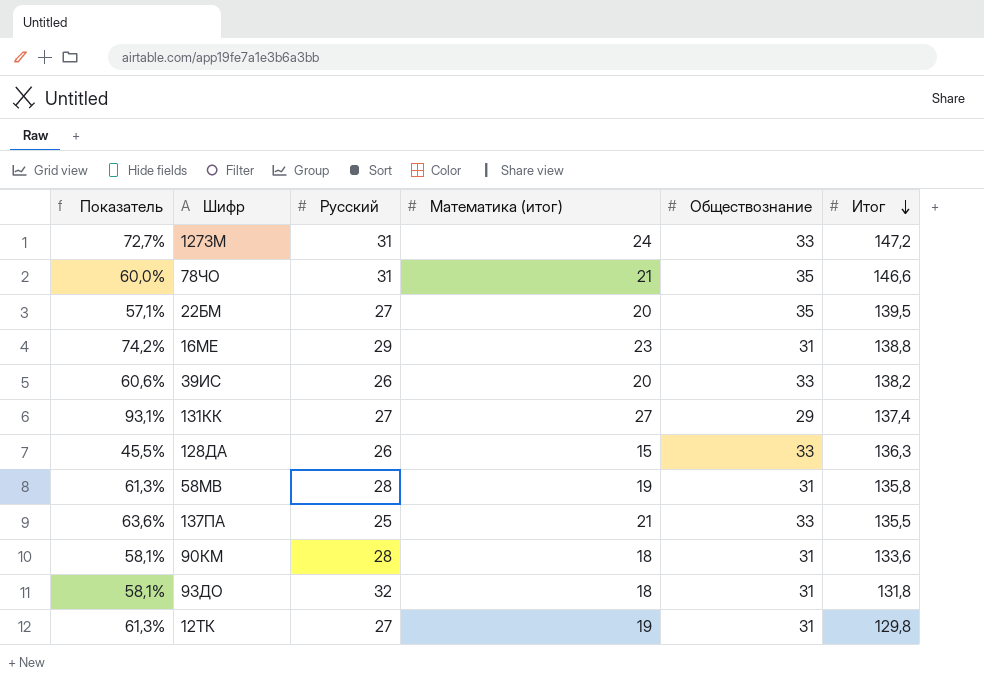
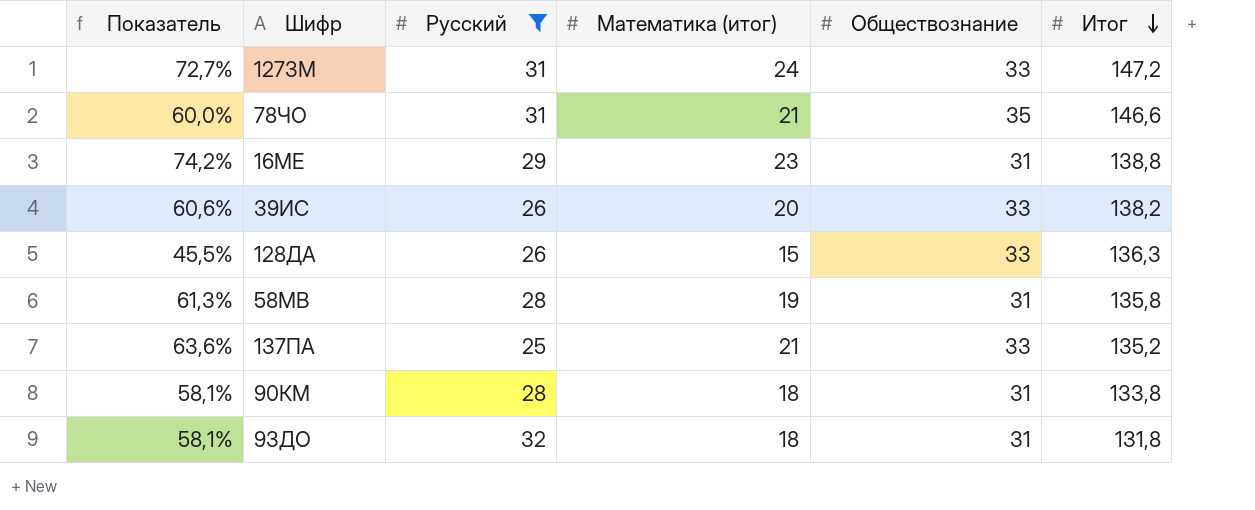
filter: none -> Русский != 27
137ПА | Итог: 135,5 -> 135,2
90КМ | Итог: 133,6 -> 133,8

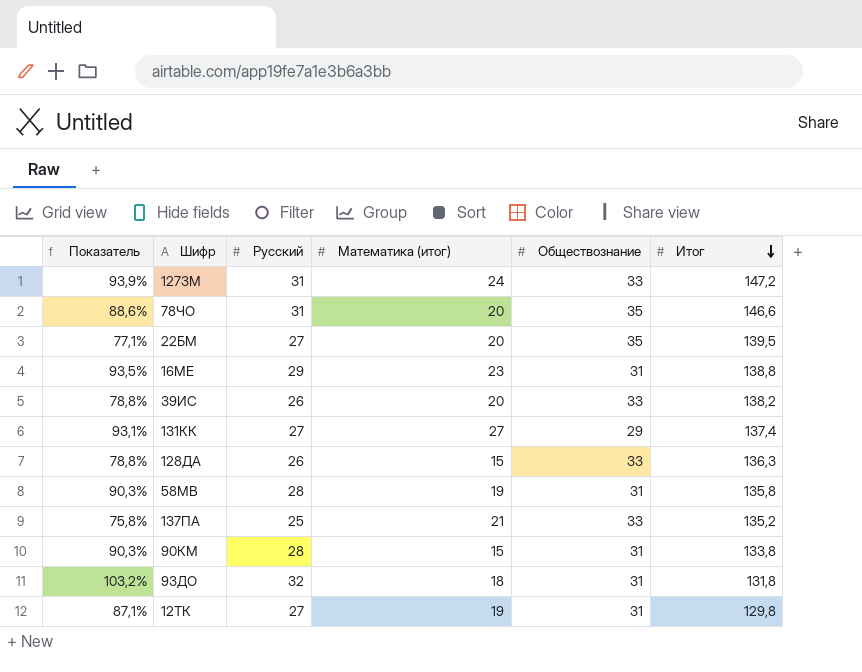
filter: Русский != 27 -> none
column Показатель | formula: [Математика (итог)] / [Обществознание] -> [Русский] / [Обществознание]
78ЧО | Математика (итог): 21 -> 20
90КМ | Математика (итог): 18 -> 15

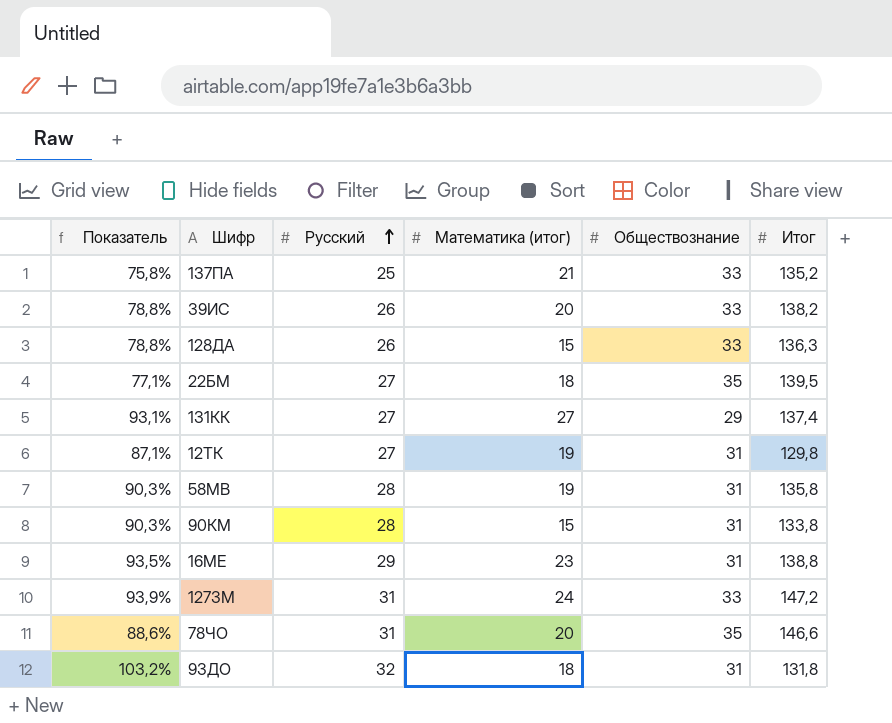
row order: Итог descending -> Русский ascending
22БМ | Математика (итог): 20 -> 18

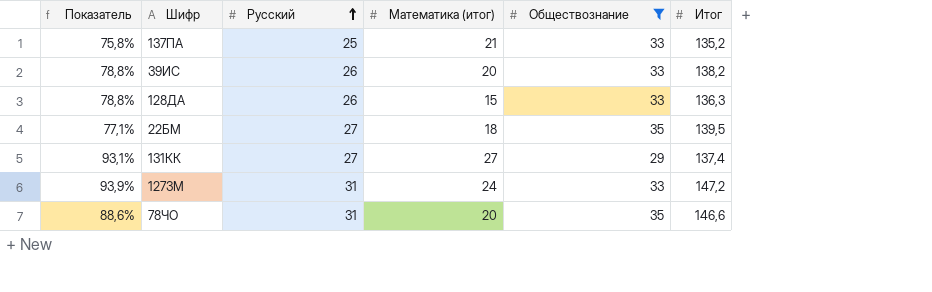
filter: none -> Обществознание != 31

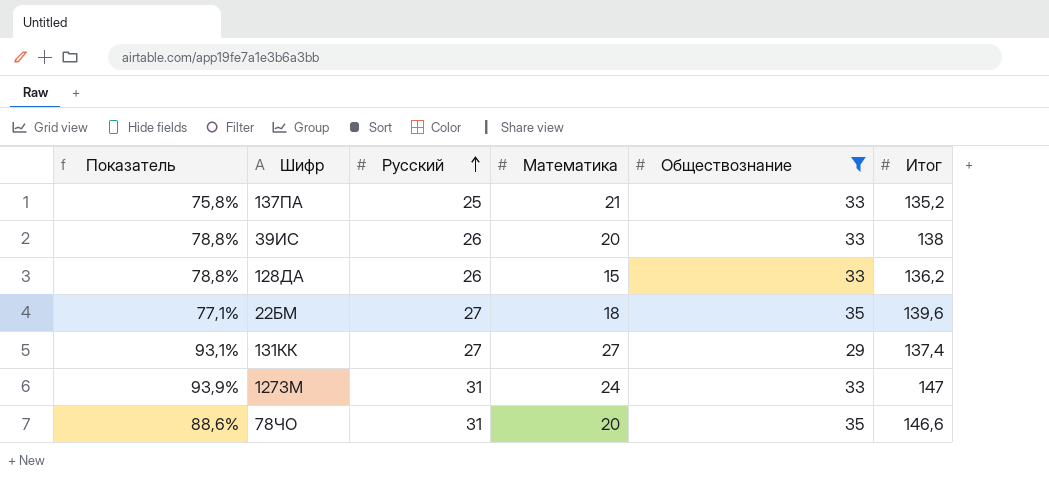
column name: Математика (итог) -> Математика
39ИС | Итог: 138,2 -> 138
128ДА | Итог: 136,3 -> 136,2
22БМ | Итог: 139,5 -> 139,6
127ЗМ | Итог: 147,2 -> 147

